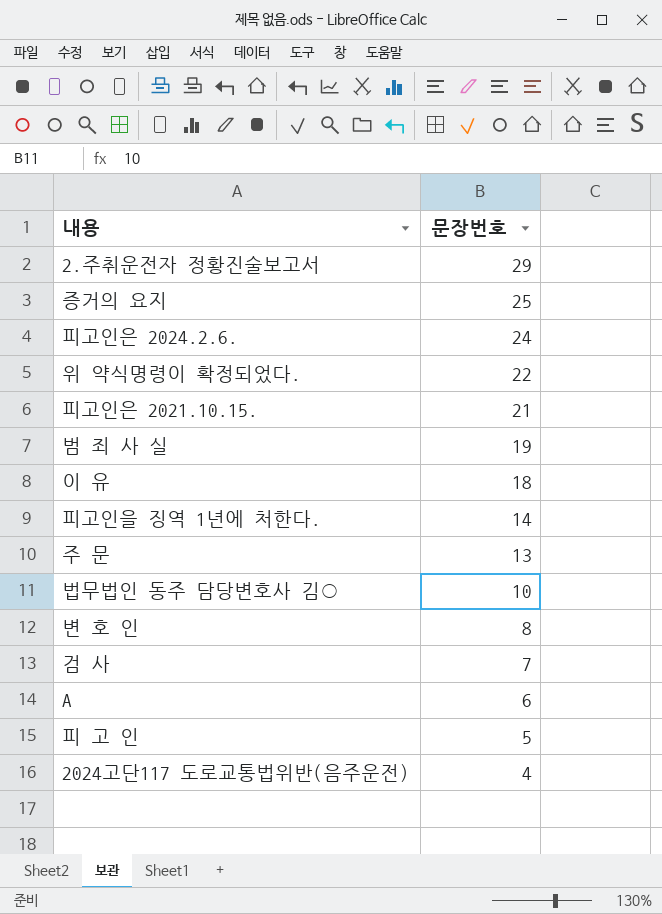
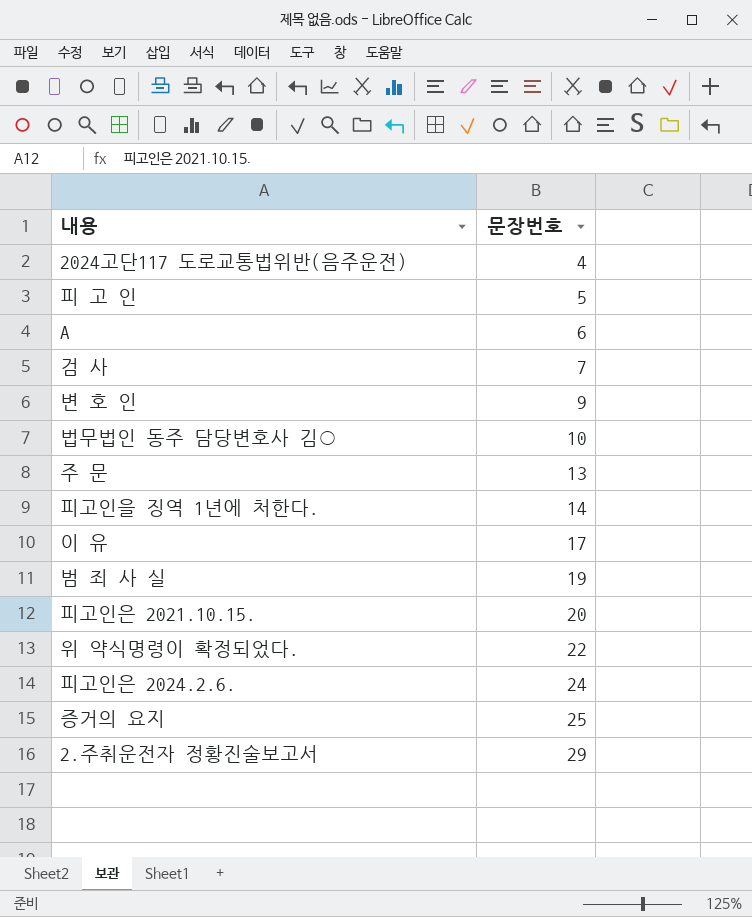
row order: 문장번호 descending -> 문장번호 ascending
변 호 인 | 문장번호: 8 -> 9
이 유 | 문장번호: 18 -> 17
피고인은 2021.10.15. | 문장번호: 21 -> 20

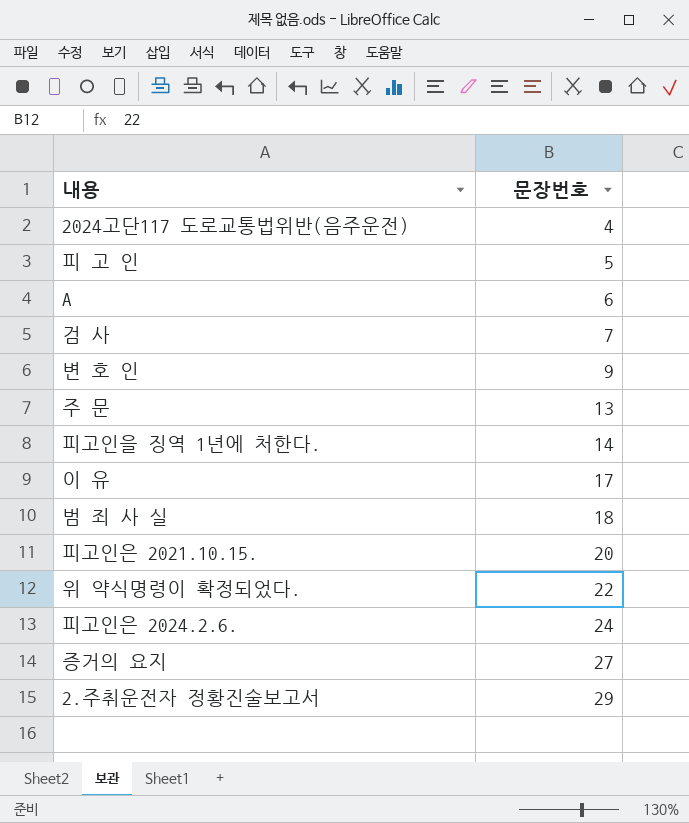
row 법무법인 동주 담당변호사 김○: 10 -> none
범 죄 사 실 | 문장번호: 19 -> 18
증거의 요지 | 문장번호: 25 -> 27

